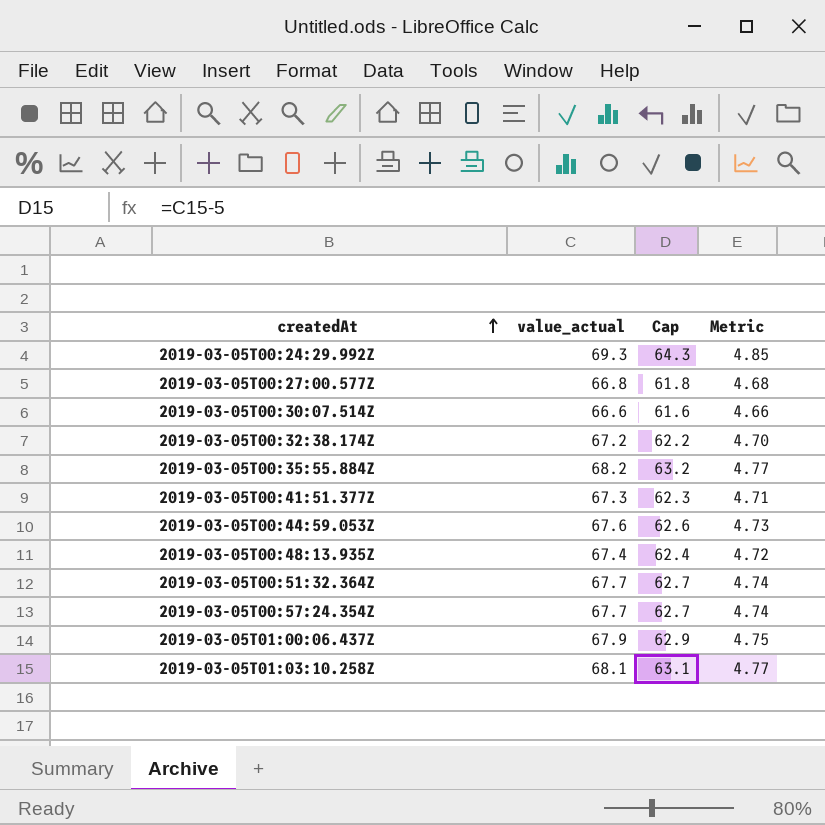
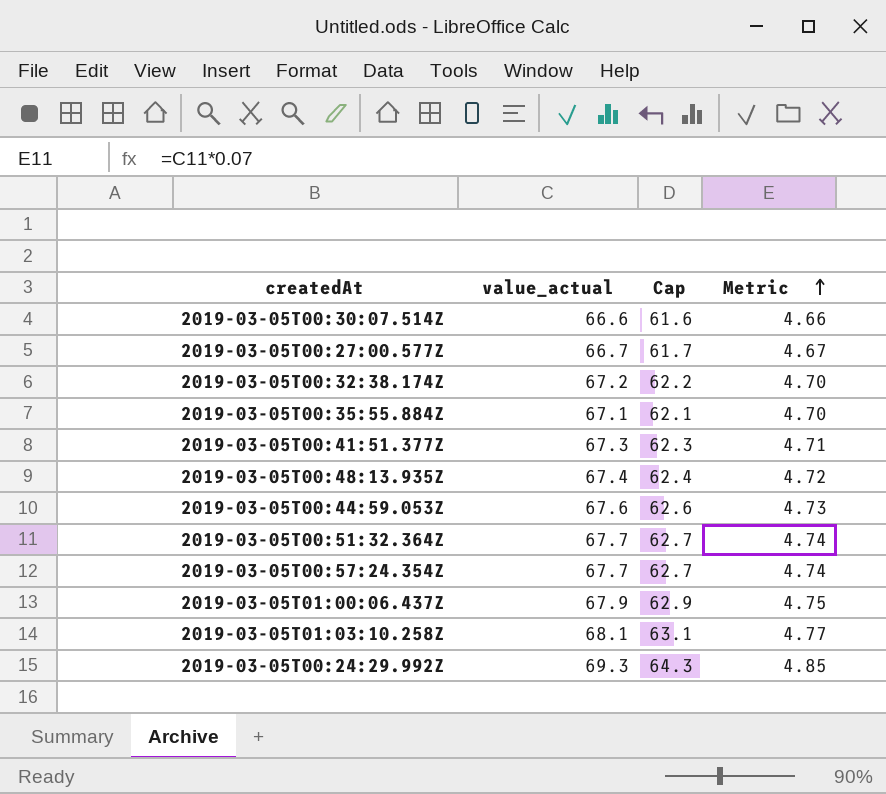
row order: createdAt ascending -> Metric ascending
2019-03-05T00:27:00.577Z | value_actual: 66.8 -> 66.7
2019-03-05T00:27:00.577Z | Cap: 61.8 -> 61.7
2019-03-05T00:27:00.577Z | Metric: 4.68 -> 4.67
2019-03-05T00:35:55.884Z | value_actual: 68.2 -> 67.1
2019-03-05T00:35:55.884Z | Cap: 63.2 -> 62.1
2019-03-05T00:35:55.884Z | Metric: 4.77 -> 4.70

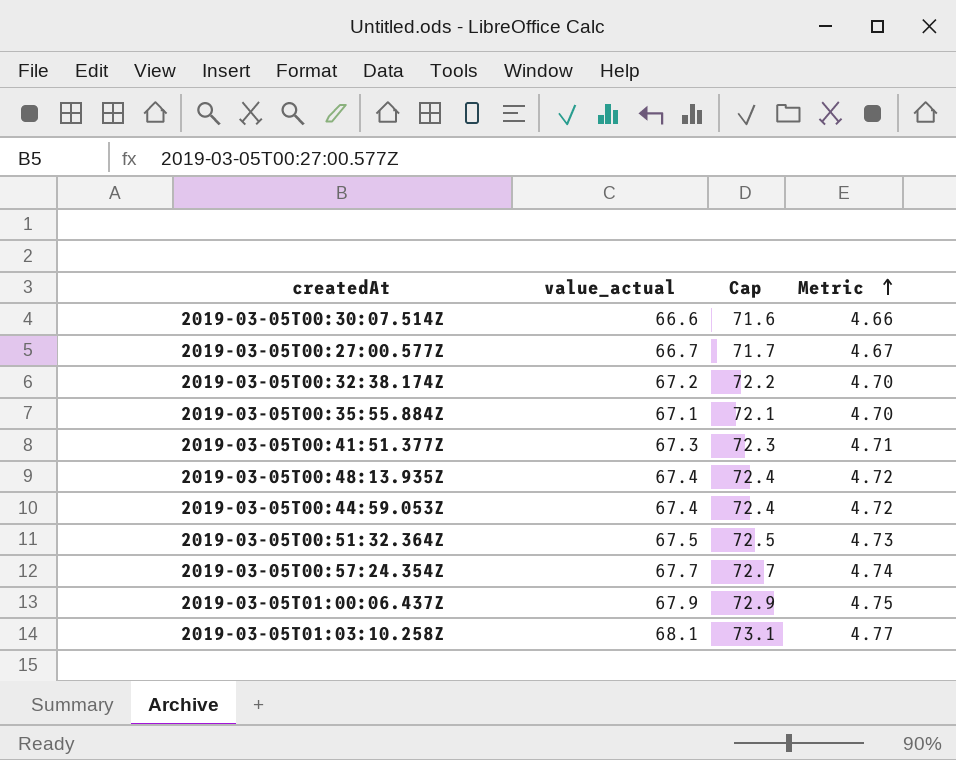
column Cap | formula: [value_actual] - 5 -> [value_actual] + 5
row 2019-03-05T00:24:29.992Z: 69.3 | 64.3 | 4.85 -> none
2019-03-05T00:44:59.053Z | value_actual: 67.6 -> 67.4
2019-03-05T00:44:59.053Z | Metric: 4.73 -> 4.72
2019-03-05T00:51:32.364Z | value_actual: 67.7 -> 67.5
2019-03-05T00:51:32.364Z | Metric: 4.74 -> 4.73

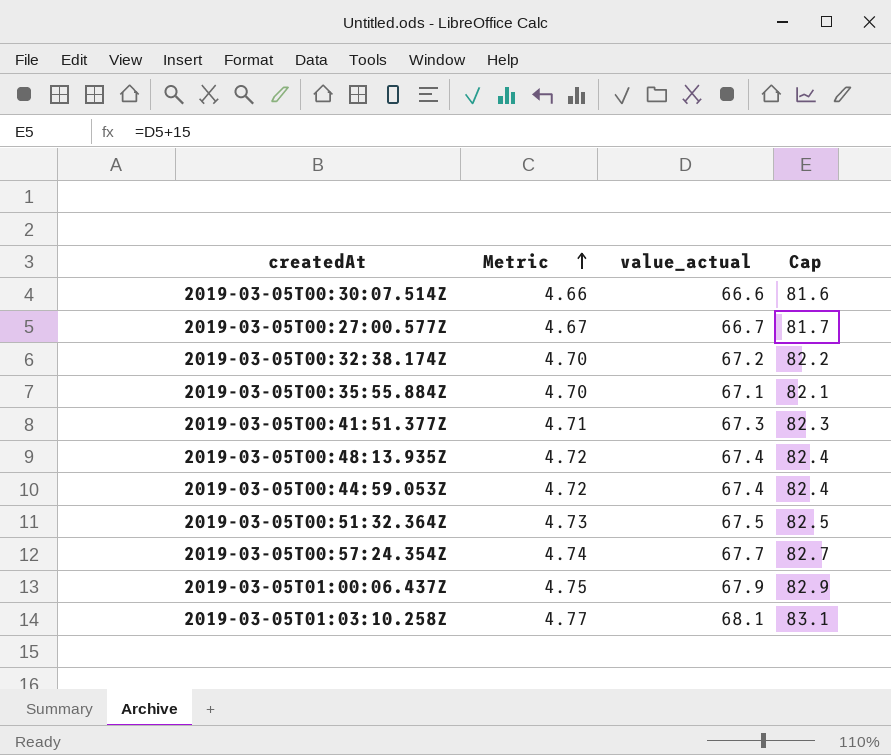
column Metric | position: 4 -> 2
column Cap | formula: [value_actual] + 5 -> [value_actual] + 15

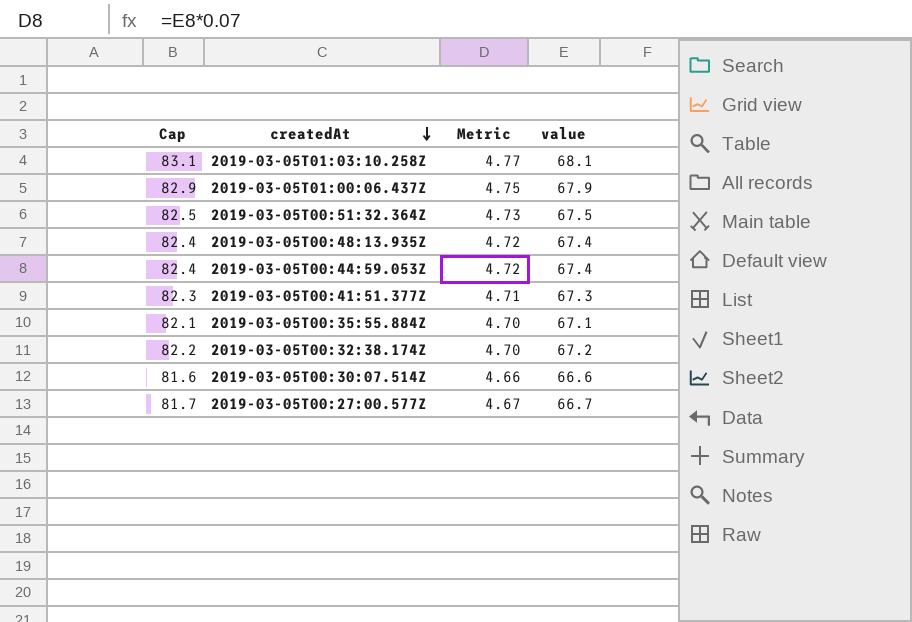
row order: Metric ascending -> createdAt descending
column Cap | position: 4 -> 1
column name: value_actual -> value
row 2019-03-05T00:57:24.354Z: 4.74 | 67.7 | 82.7 -> none

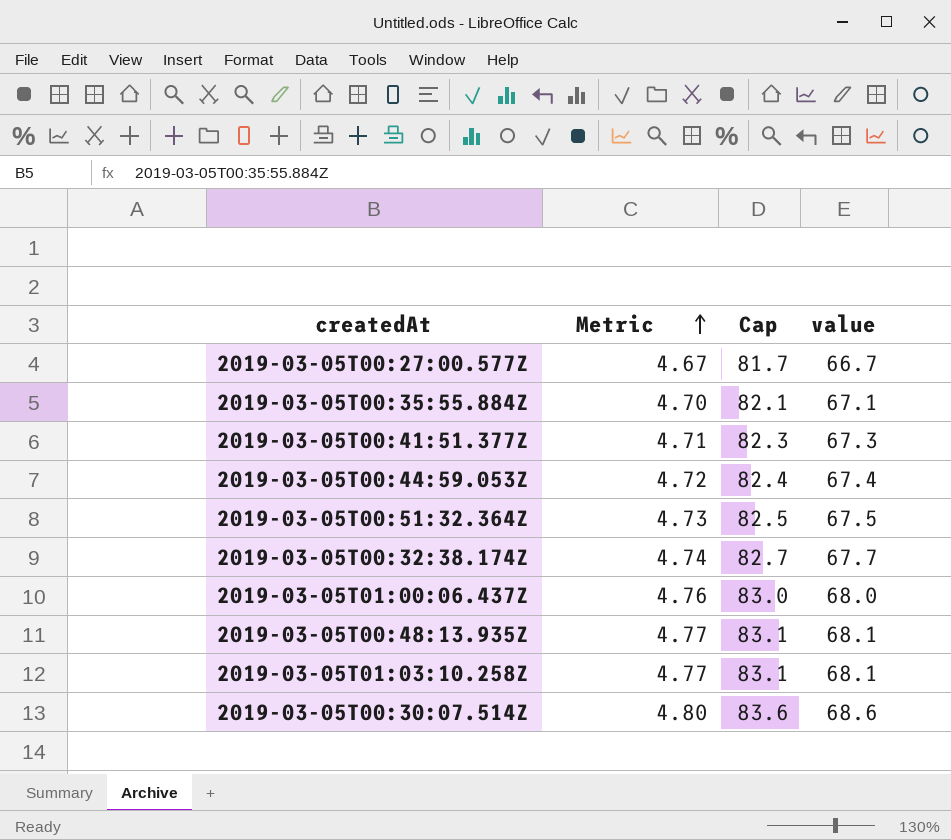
row order: createdAt descending -> Metric ascending
column Cap | position: 1 -> 3
2019-03-05T00:32:38.174Z | Metric: 4.70 -> 4.74
2019-03-05T00:32:38.174Z | Cap: 82.2 -> 82.7
2019-03-05T00:32:38.174Z | value: 67.2 -> 67.7
2019-03-05T01:00:06.437Z | Metric: 4.75 -> 4.76
2019-03-05T01:00:06.437Z | Cap: 82.9 -> 83.0
2019-03-05T01:00:06.437Z | value: 67.9 -> 68.0
2019-03-05T00:48:13.935Z | Metric: 4.72 -> 4.77
2019-03-05T00:48:13.935Z | Cap: 82.4 -> 83.1
2019-03-05T00:48:13.935Z | value: 67.4 -> 68.1
2019-03-05T00:30:07.514Z | Metric: 4.66 -> 4.80
2019-03-05T00:30:07.514Z | Cap: 81.6 -> 83.6
2019-03-05T00:30:07.514Z | value: 66.6 -> 68.6

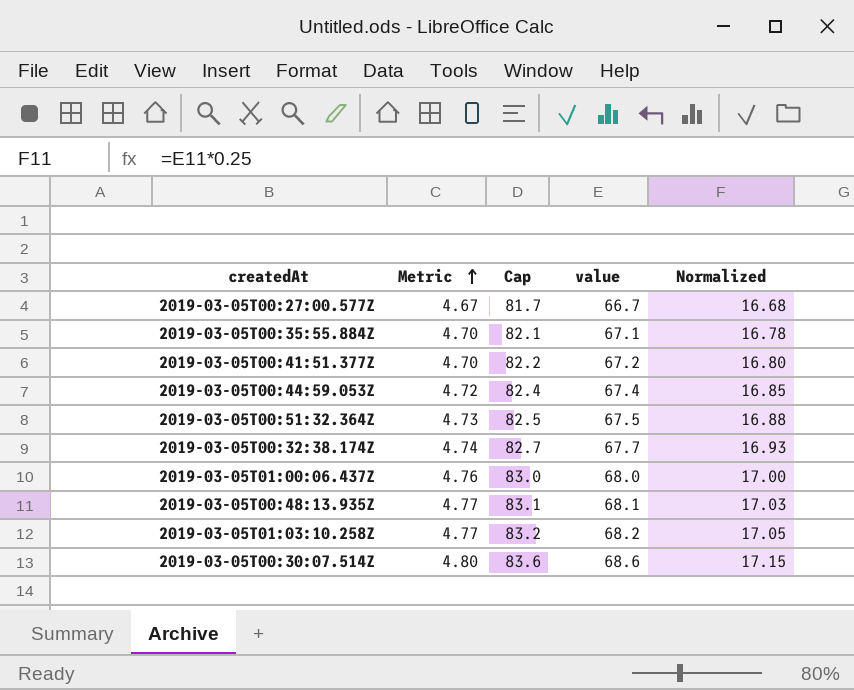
column Normalized | formula: none -> [value] * 0.25
2019-03-05T00:41:51.377Z | Metric: 4.71 -> 4.70
2019-03-05T00:41:51.377Z | Cap: 82.3 -> 82.2
2019-03-05T00:41:51.377Z | value: 67.3 -> 67.2
2019-03-05T01:03:10.258Z | Cap: 83.1 -> 83.2
2019-03-05T01:03:10.258Z | value: 68.1 -> 68.2

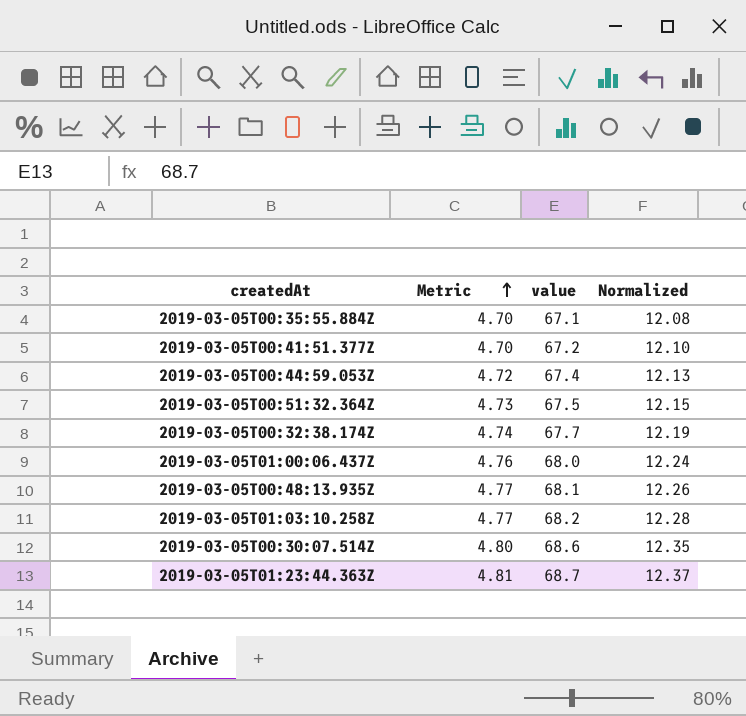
column Cap | formula: [value] + 15 -> none
column Normalized | formula: [value] * 0.25 -> [value] * 0.18
row 2019-03-05T00:27:00.577Z: 4.67 | 81.7 | 66.7 | 16.68 -> none
row 2019-03-05T01:23:44.363Z: none -> 4.81 | 68.7 | 12.37

